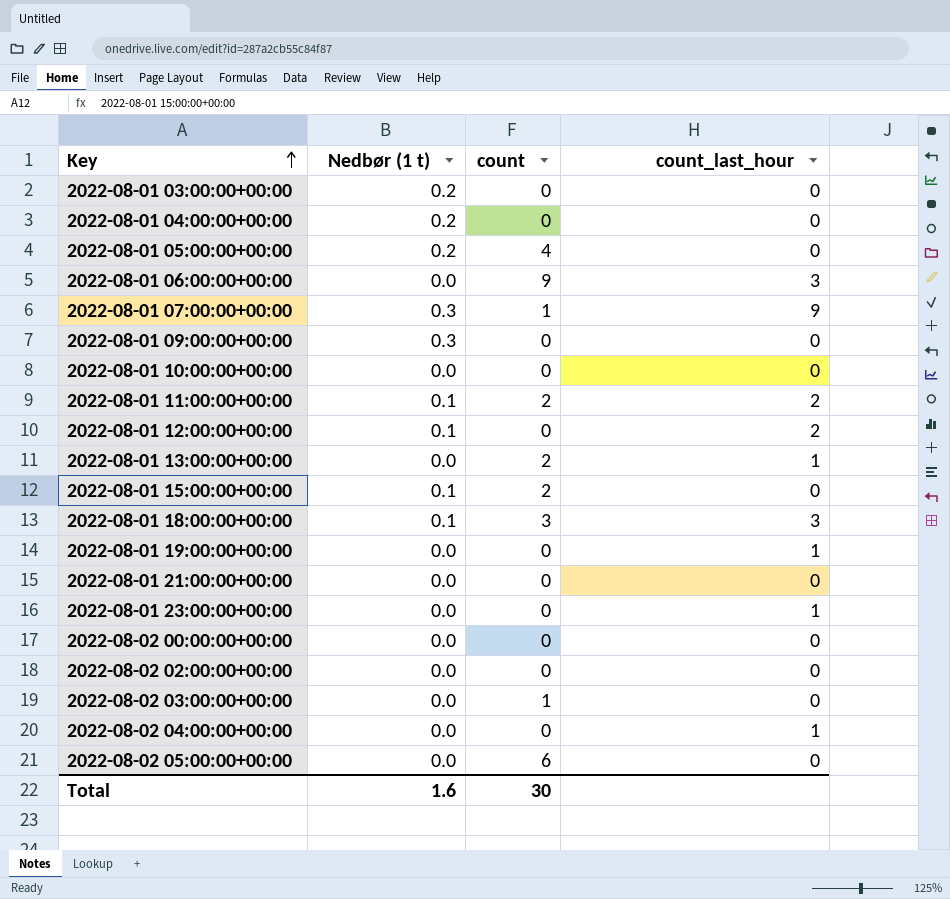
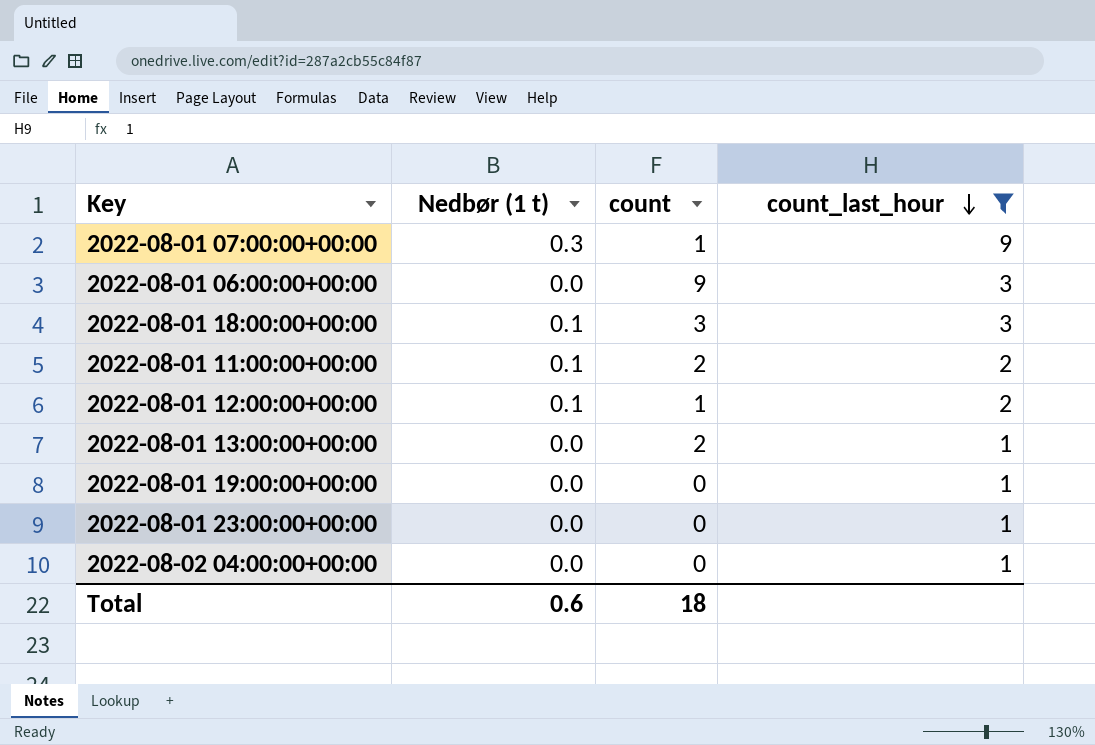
filter: none -> count_last_hour != 0
row order: Key ascending -> count_last_hour descending
2022-08-01 12:00:00+00:00 | count: 0 -> 1
Total | Nedbør (1 t): 1.6 -> 0.6
Total | count: 30 -> 18

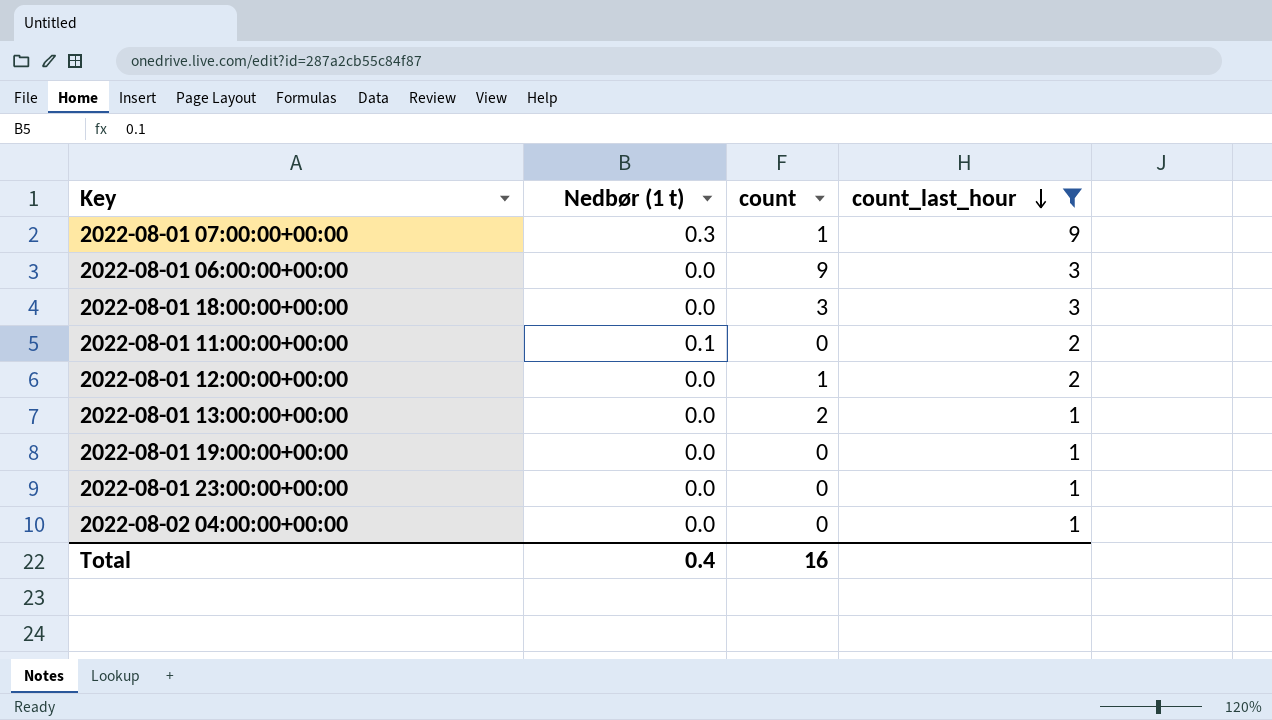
2022-08-01 18:00:00+00:00 | Nedbør (1 t): 0.1 -> 0.0
2022-08-01 11:00:00+00:00 | count: 2 -> 0
2022-08-01 12:00:00+00:00 | Nedbør (1 t): 0.1 -> 0.0
Total | Nedbør (1 t): 0.6 -> 0.4
Total | count: 18 -> 16

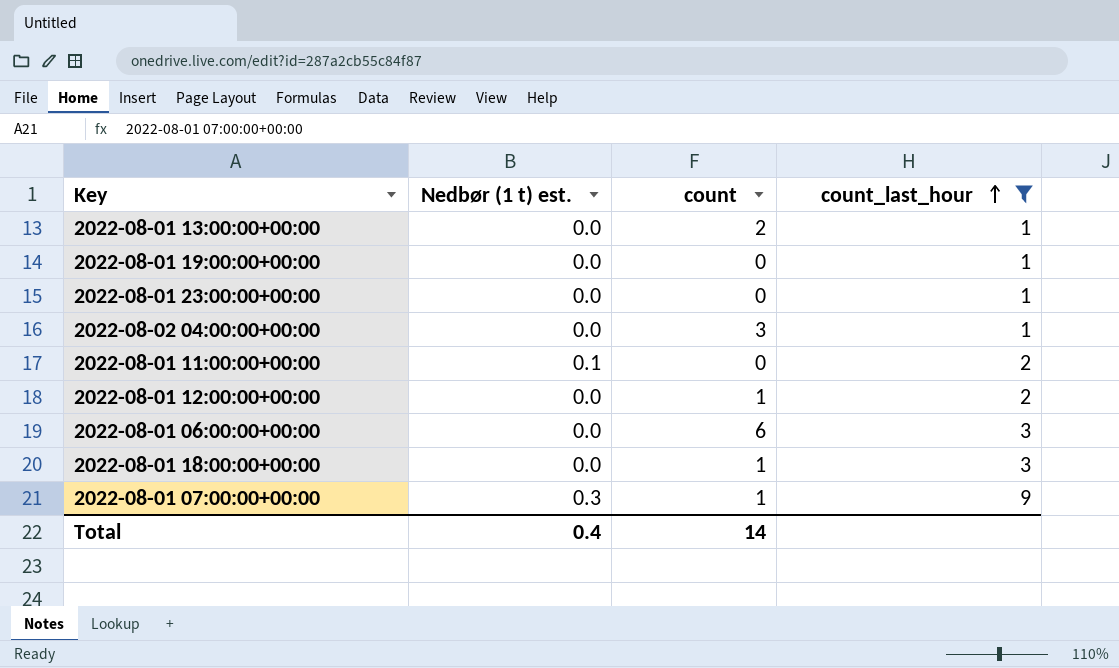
row order: count_last_hour descending -> count_last_hour ascending
column name: Nedbør (1 t) -> Nedbør (1 t) est.
2022-08-02 04:00:00+00:00 | count: 0 -> 3
2022-08-01 06:00:00+00:00 | count: 9 -> 6
2022-08-01 18:00:00+00:00 | count: 3 -> 1
Total | count: 16 -> 14

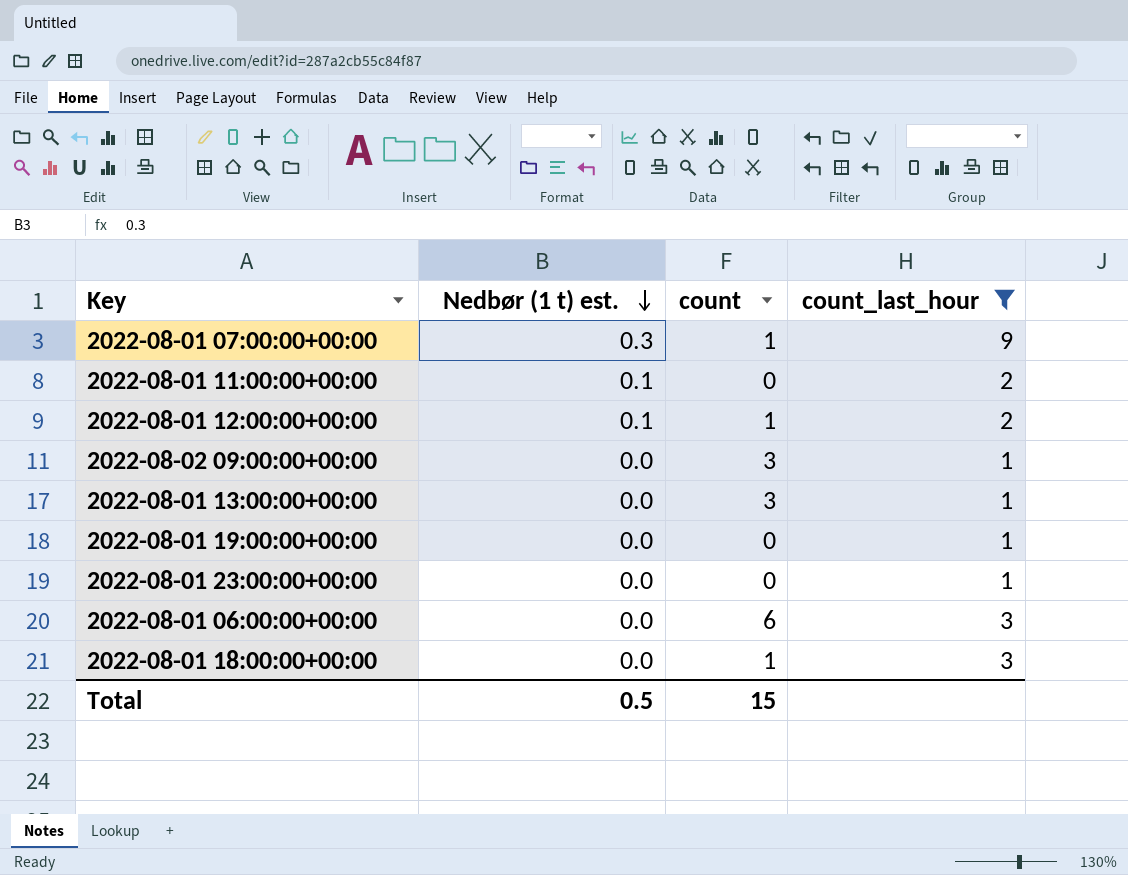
row order: count_last_hour ascending -> Nedbør (1 t) est. descending
row 2022-08-02 04:00:00+00:00: 0.0 | 3 | 1 -> none
2022-08-01 12:00:00+00:00 | Nedbør (1 t) est.: 0.0 -> 0.1
row 2022-08-02 09:00:00+00:00: none -> 0.0 | 3 | 1
2022-08-01 13:00:00+00:00 | count: 2 -> 3
Total | Nedbør (1 t) est.: 0.4 -> 0.5
Total | count: 14 -> 15

